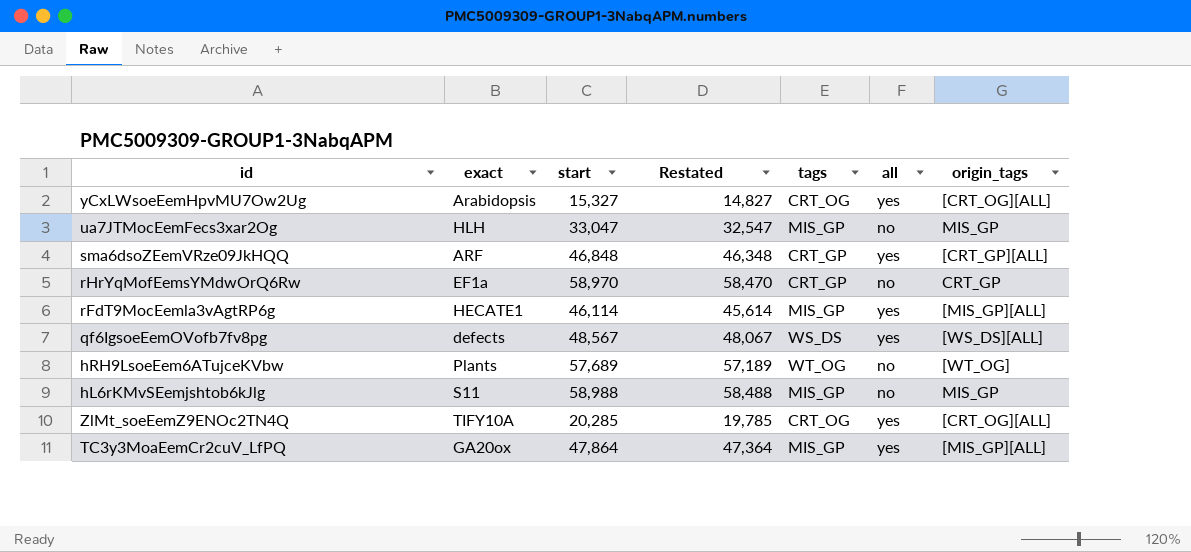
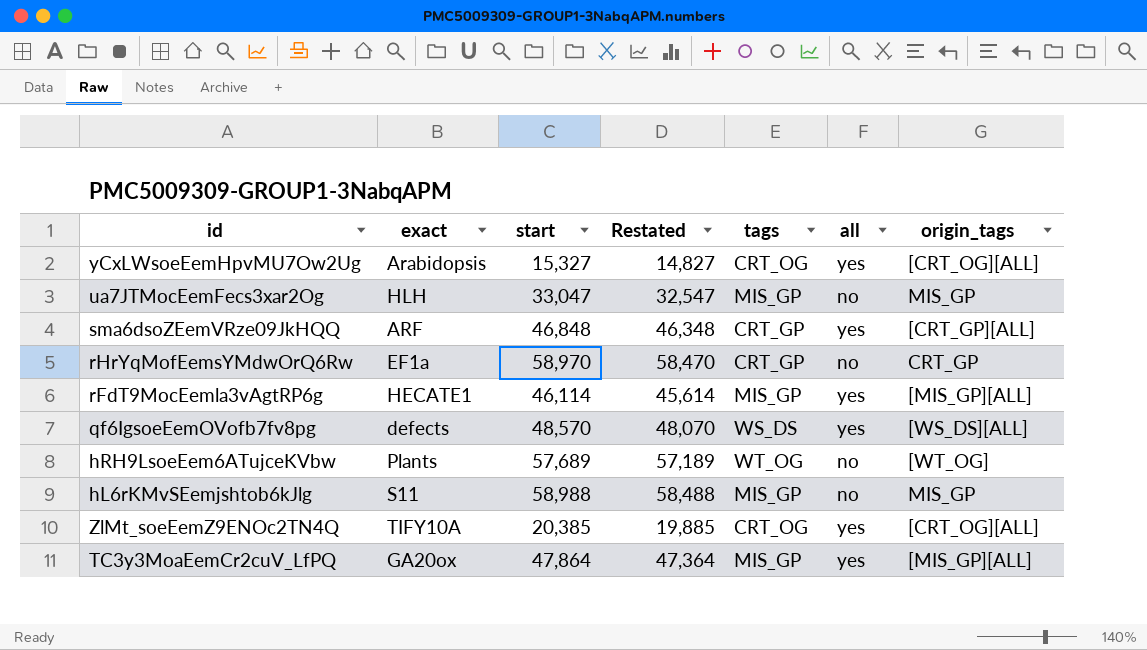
qf6IgsoeEemOVofb7fv8pg | start: 48,567 -> 48,570
qf6IgsoeEemOVofb7fv8pg | Restated: 48,067 -> 48,070
ZlMt_soeEemZ9ENOc2TN4Q | start: 20,285 -> 20,385
ZlMt_soeEemZ9ENOc2TN4Q | Restated: 19,785 -> 19,885

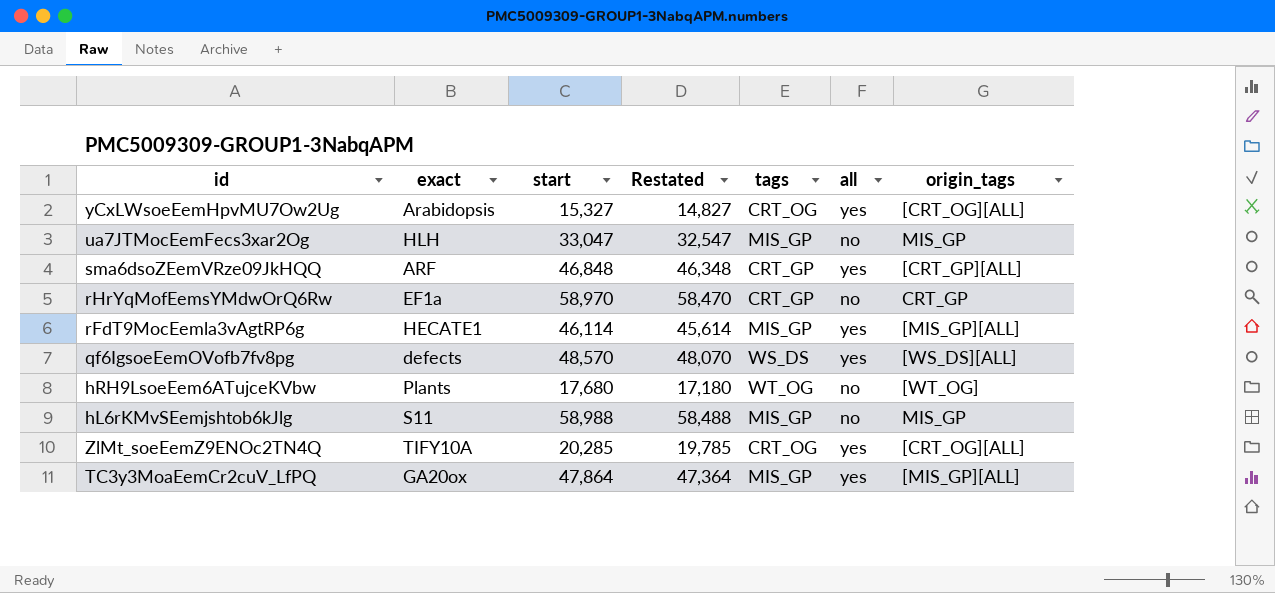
hRH9LsoeEem6ATujceKVbw | start: 57,689 -> 17,680
hRH9LsoeEem6ATujceKVbw | Restated: 57,189 -> 17,180
ZlMt_soeEemZ9ENOc2TN4Q | start: 20,385 -> 20,285
ZlMt_soeEemZ9ENOc2TN4Q | Restated: 19,885 -> 19,785

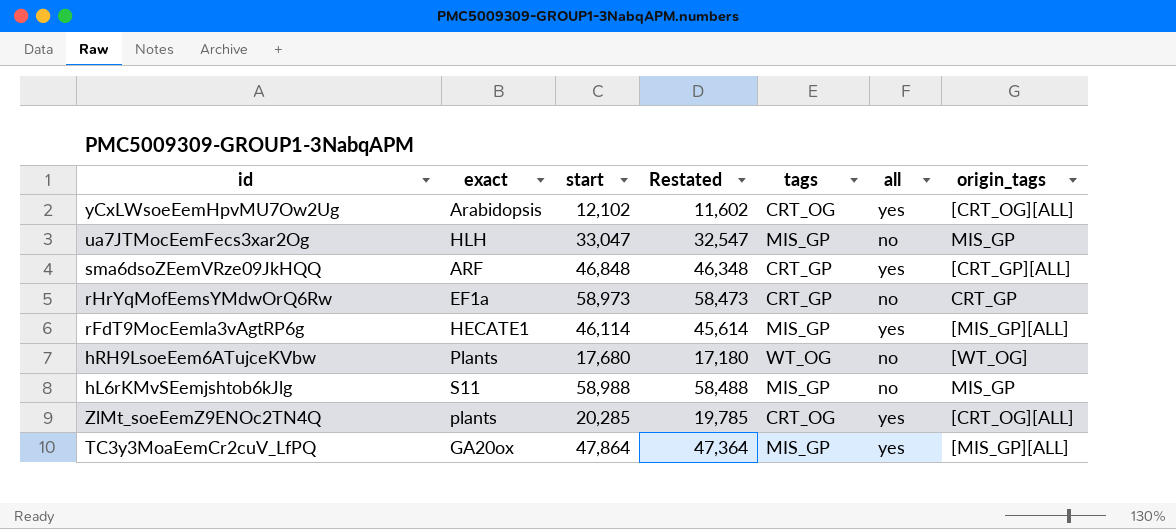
row qf6IgsoeEemOVofb7fv8pg: defects | 48,570 | 48,070 | WS_DS | yes | [WS_DS][ALL] -> none
yCxLWsoeEemHpvMU7Ow2Ug | start: 15,327 -> 12,102
yCxLWsoeEemHpvMU7Ow2Ug | Restated: 14,827 -> 11,602
rHrYqMofEemsYMdwOrQ6Rw | start: 58,970 -> 58,973
rHrYqMofEemsYMdwOrQ6Rw | Restated: 58,470 -> 58,473
ZlMt_soeEemZ9ENOc2TN4Q | exact: TIFY10A -> plants

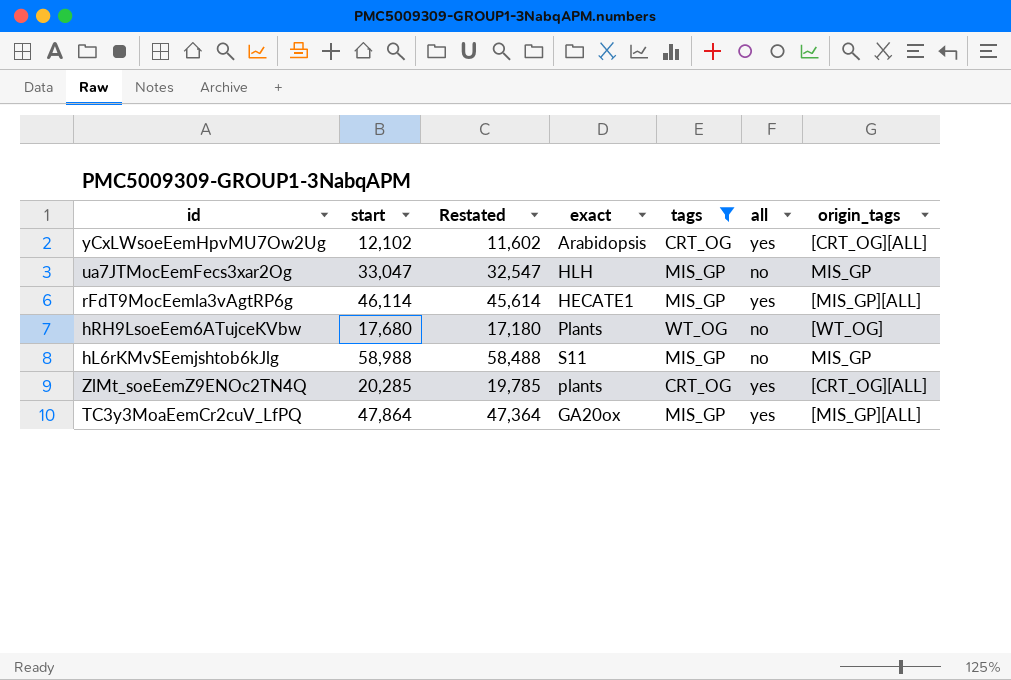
filter: none -> tags != CRT_GP
column exact | position: 2 -> 4

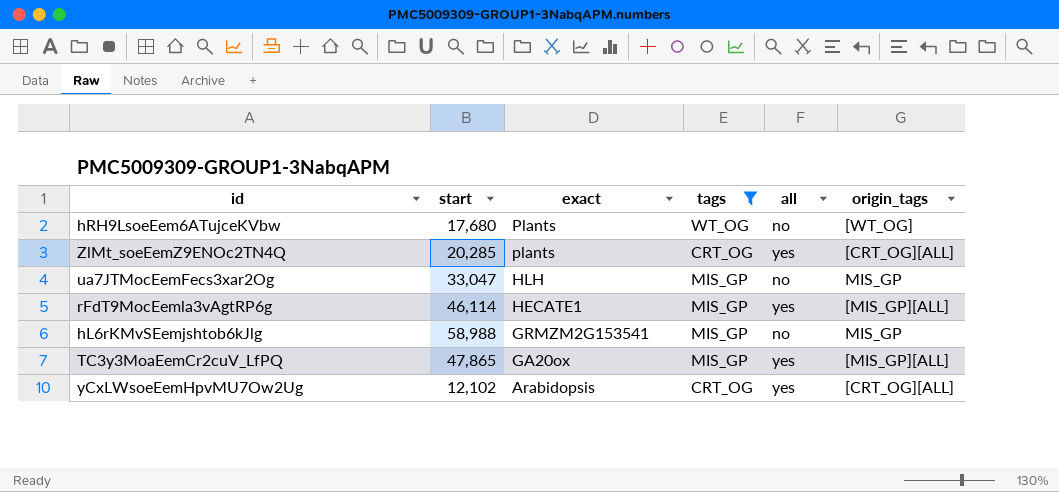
row order: none -> exact descending
column Restated | formula: [start] - 500 -> none
hL6rKMvSEemjshtob6kJlg | exact: S11 -> GRMZM2G153541
TC3y3MoaEemCr2cuV_LfPQ | start: 47,864 -> 47,865

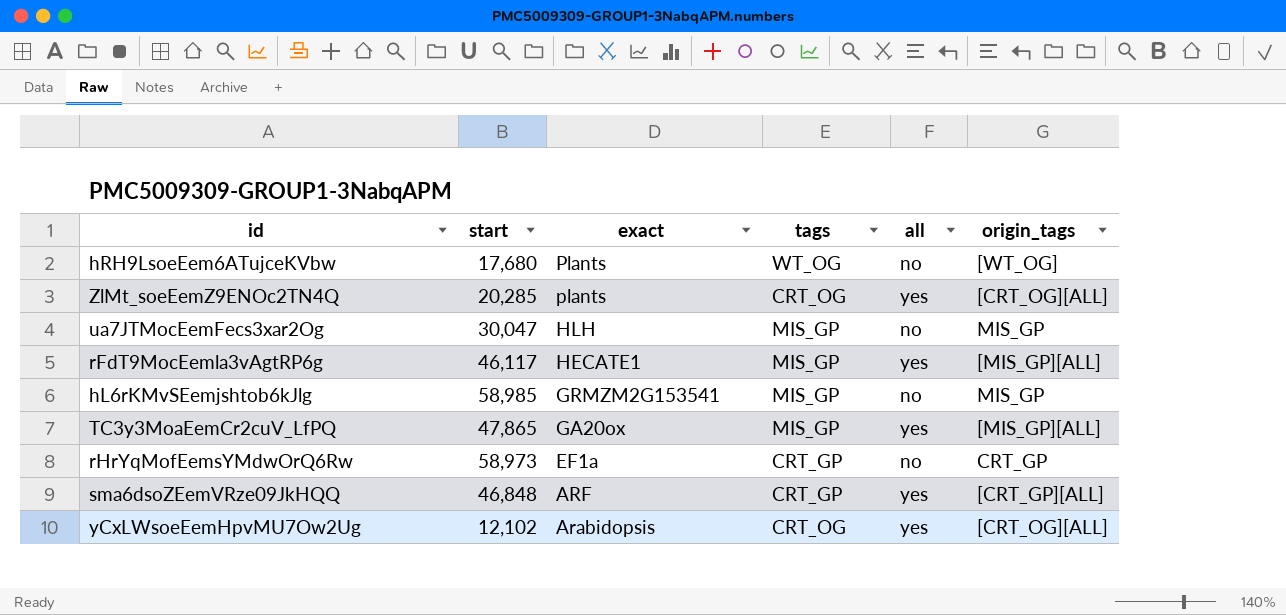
filter: tags != CRT_GP -> none
ua7JTMocEemFecs3xar2Og | start: 33,047 -> 30,047
rFdT9MocEemla3vAgtRP6g | start: 46,114 -> 46,117
hL6rKMvSEemjshtob6kJlg | start: 58,988 -> 58,985

